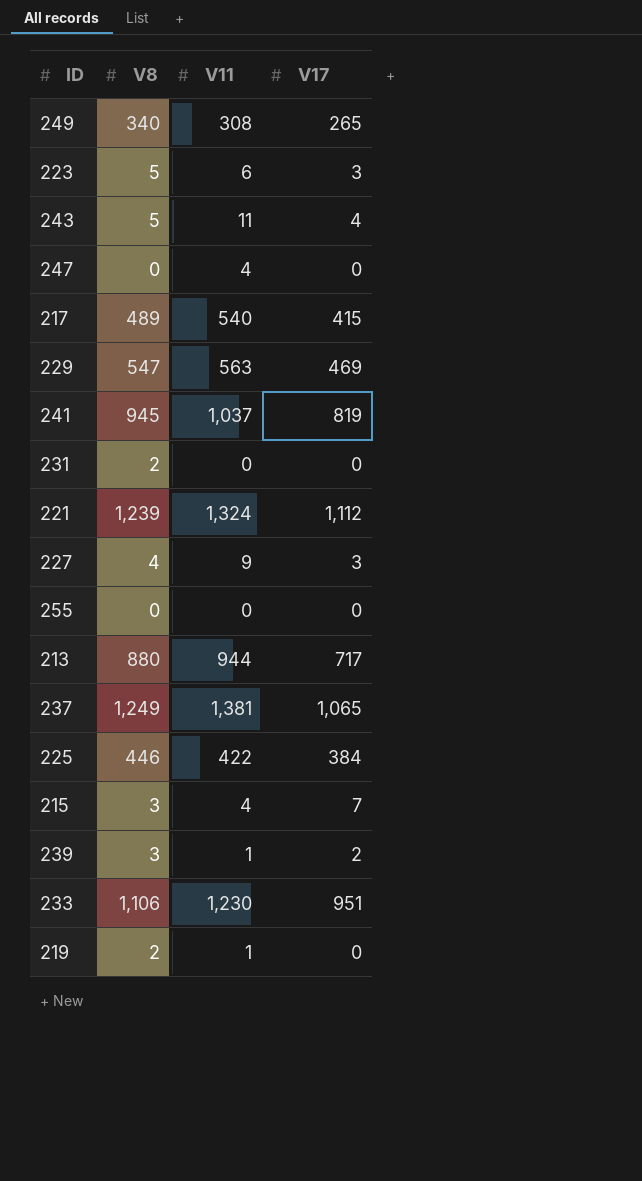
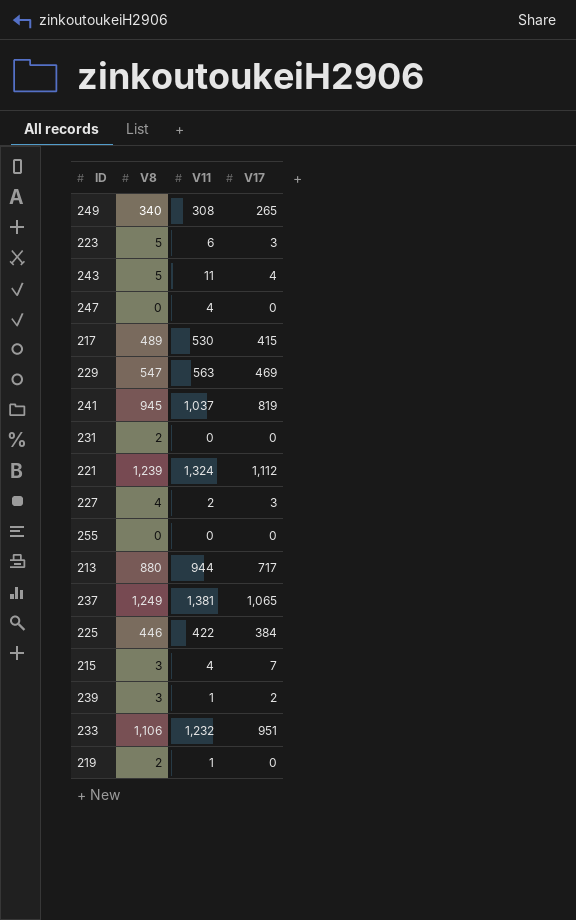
217 | V11: 540 -> 530
227 | V11: 9 -> 2
233 | V11: 1,230 -> 1,232

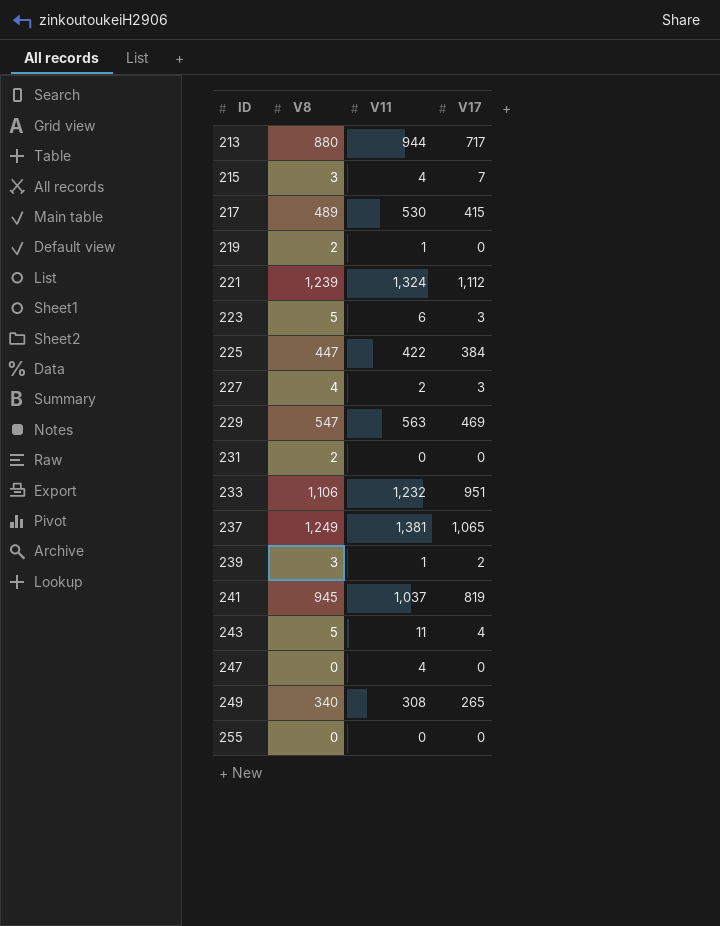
row order: none -> ID ascending
225 | V8: 446 -> 447

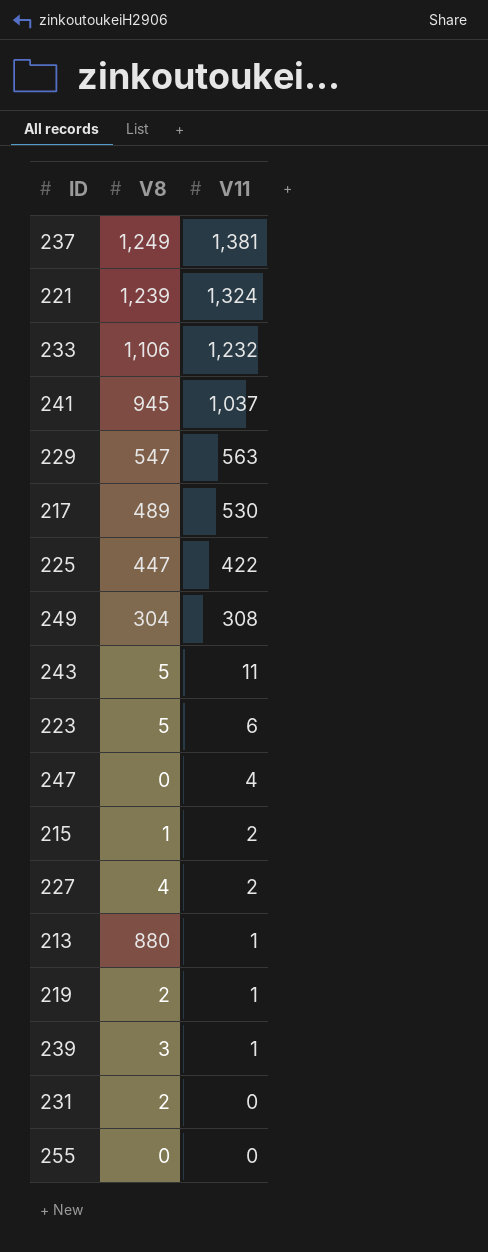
row order: ID ascending -> V11 descending
column V17 | position: 4 -> none
249 | V8: 340 -> 304
215 | V8: 3 -> 1
215 | V11: 4 -> 2
213 | V11: 944 -> 1

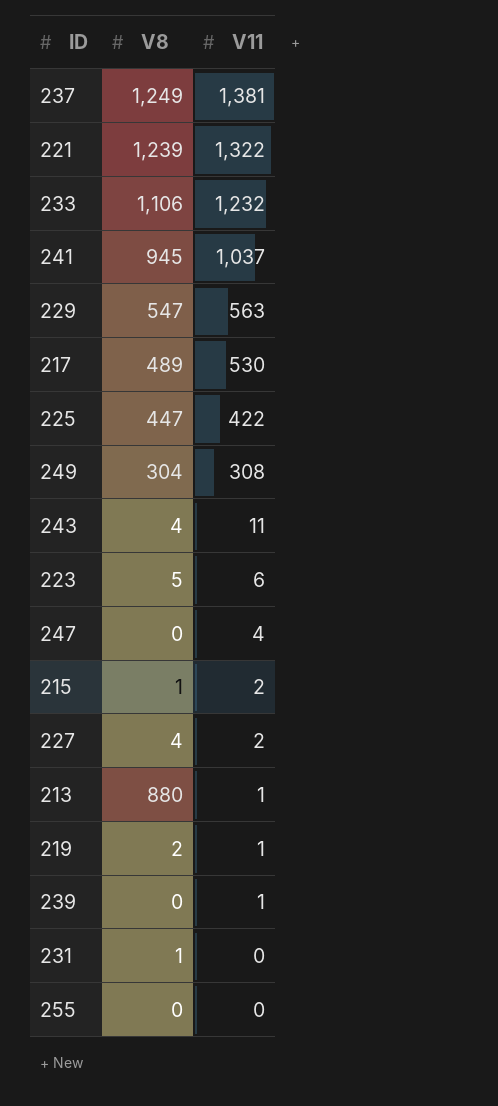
221 | V11: 1,324 -> 1,322
243 | V8: 5 -> 4
239 | V8: 3 -> 0
231 | V8: 2 -> 1

